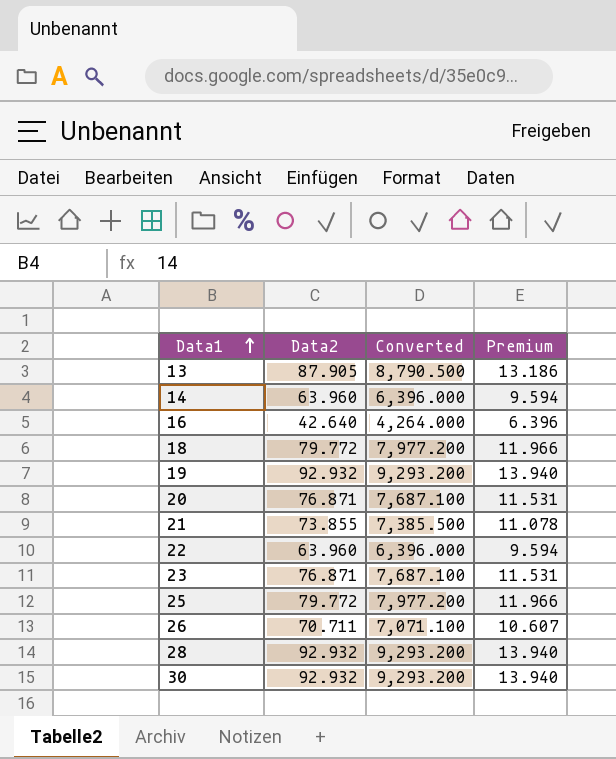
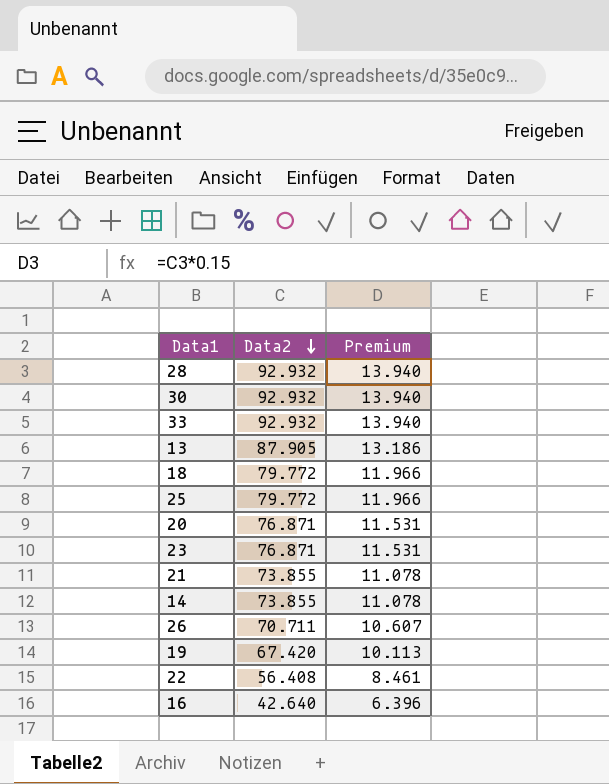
row order: Data1 ascending -> Data2 descending
column Converted | formula: [Data2] * 100 -> none
row 33: none -> 92.932 | 13.940
14 | Data2: 63.960 -> 73.855
14 | Premium: 9.594 -> 11.078
19 | Data2: 92.932 -> 67.420
19 | Premium: 13.940 -> 10.113
22 | Data2: 63.960 -> 56.408
22 | Premium: 9.594 -> 8.461

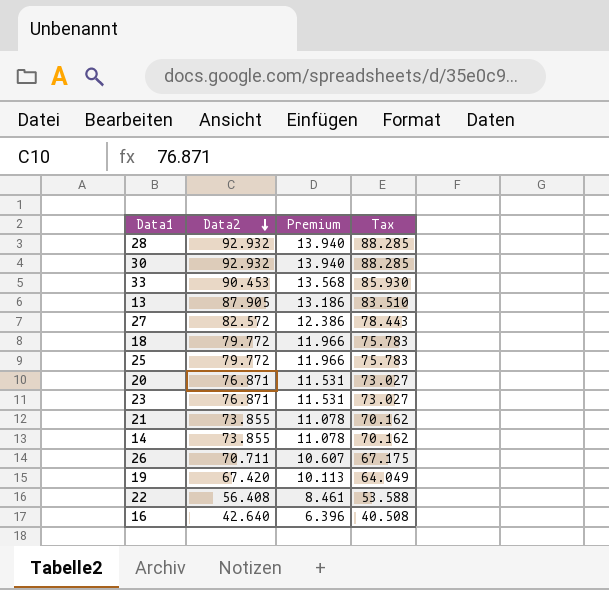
column Tax | formula: none -> [Data2] * 0.95
33 | Data2: 92.932 -> 90.453
33 | Premium: 13.940 -> 13.568
row 27: none -> 82.572 | 12.386 | 78.443

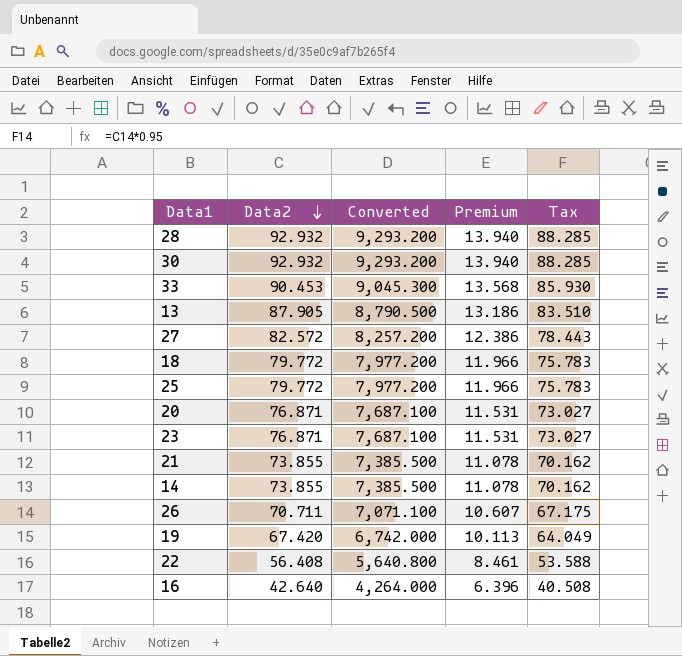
column Converted | formula: none -> [Data2] * 100

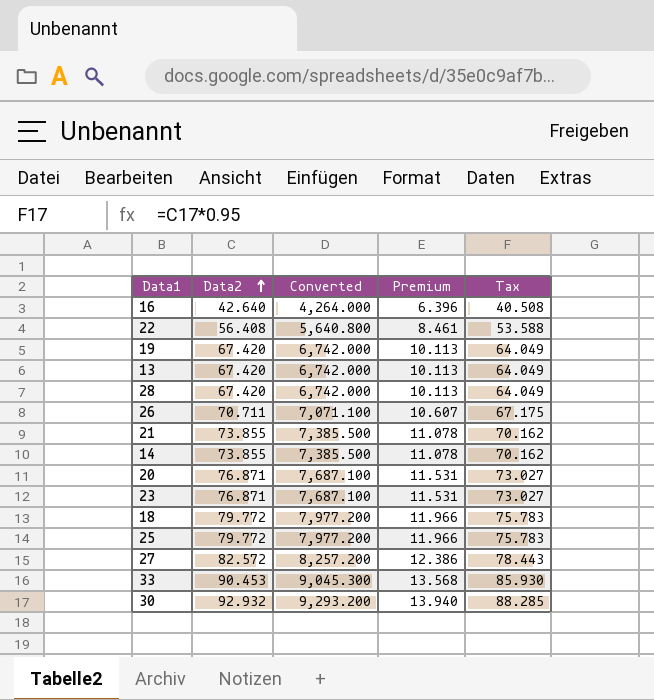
row order: Data2 descending -> Data2 ascending
13 | Data2: 87.905 -> 67.420
13 | Converted: 8,790.500 -> 6,742.000
13 | Premium: 13.186 -> 10.113
13 | Tax: 83.510 -> 64.049
28 | Data2: 92.932 -> 67.420
28 | Converted: 9,293.200 -> 6,742.000
28 | Premium: 13.940 -> 10.113
28 | Tax: 88.285 -> 64.049

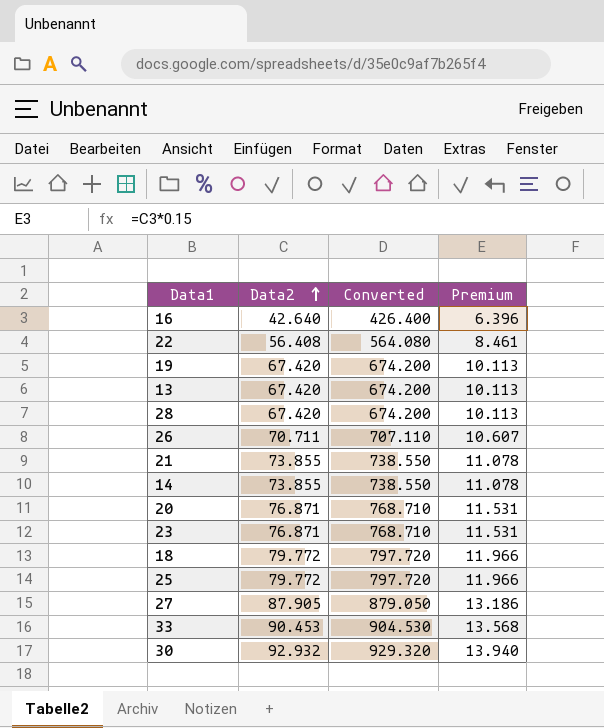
column Tax | formula: [Data2] * 0.95 -> none
column Converted | formula: [Data2] * 100 -> [Data2] * 10
27 | Data2: 82.572 -> 87.905
27 | Premium: 12.386 -> 13.186

